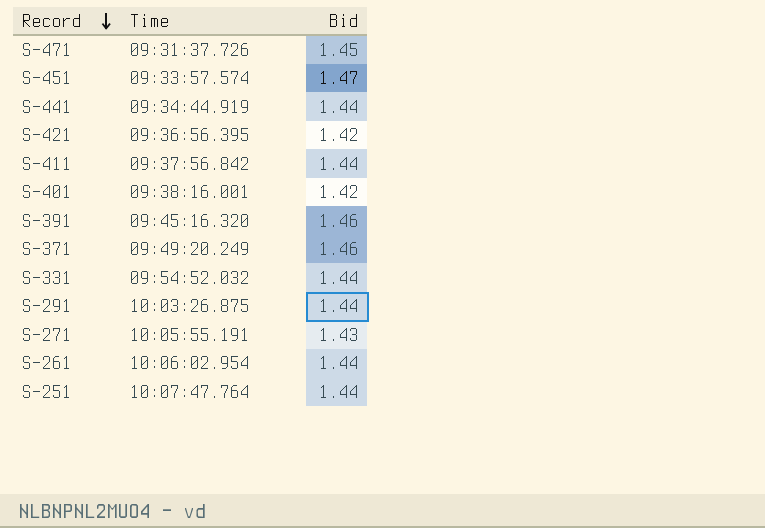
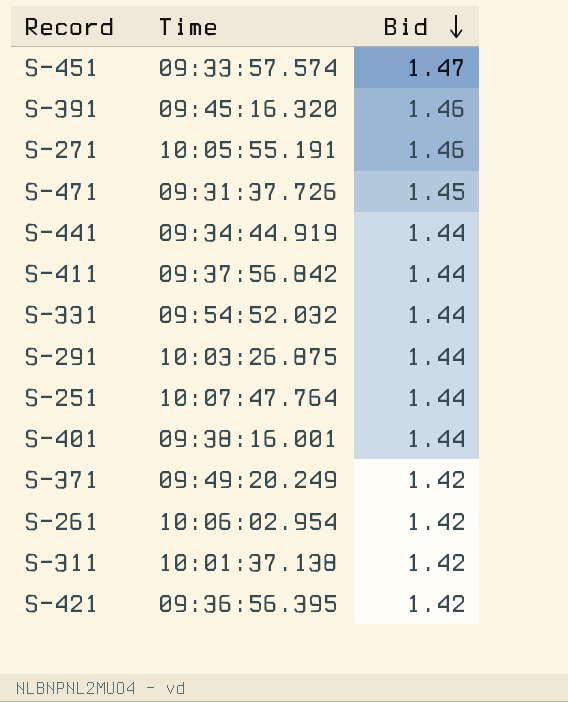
row order: Record descending -> Bid descending
S-271 | Bid: 1.43 -> 1.46
S-401 | Bid: 1.42 -> 1.44
S-371 | Bid: 1.46 -> 1.42
S-261 | Bid: 1.44 -> 1.42
row S-311: none -> 10:01:37.138 | 1.42

